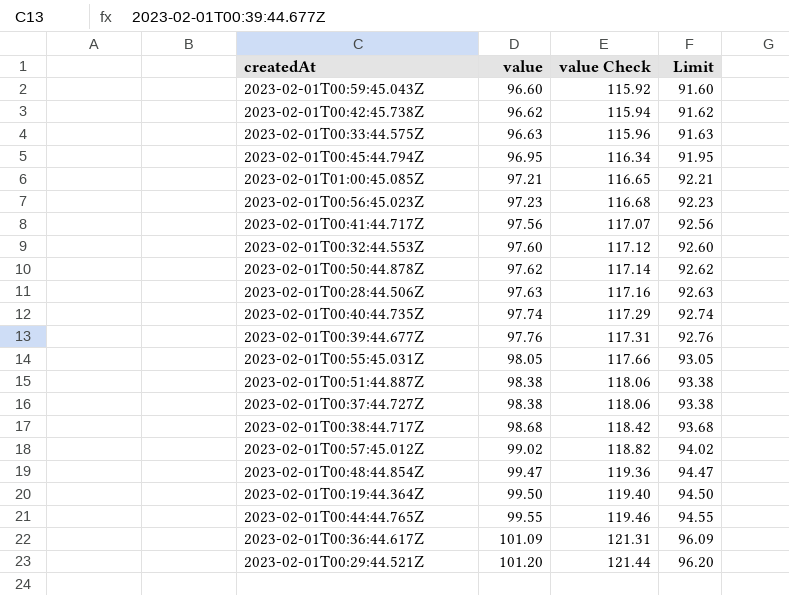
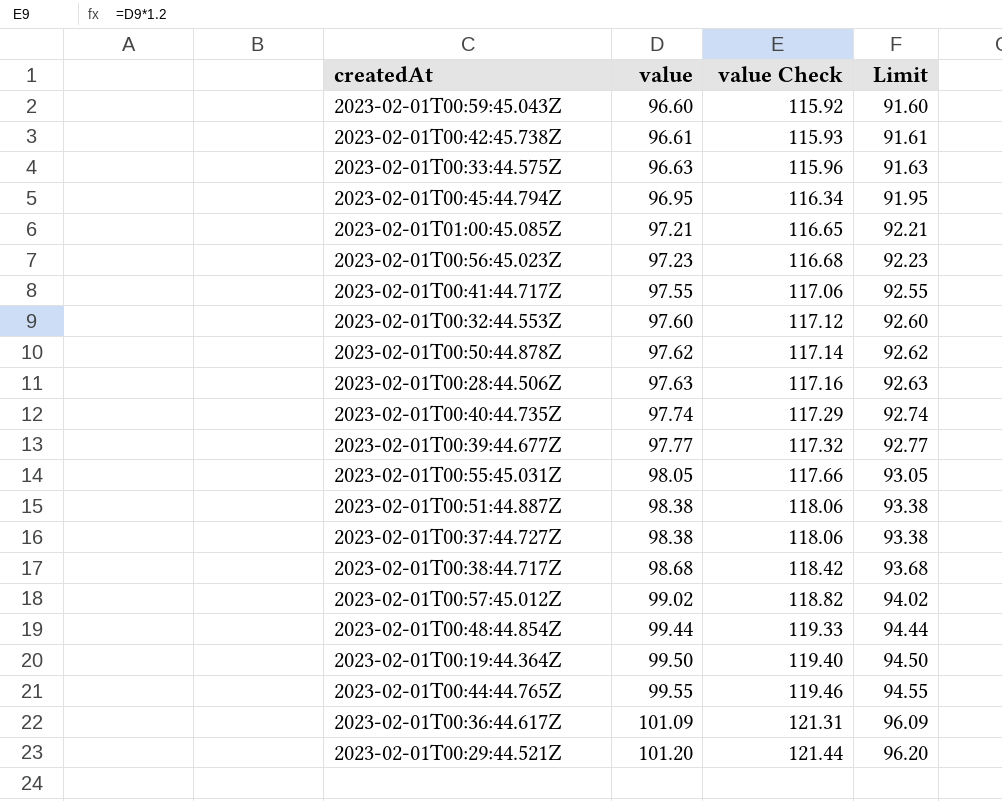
2023-02-01T00:42:45.738Z | value: 96.62 -> 96.61
2023-02-01T00:42:45.738Z | value Check: 115.94 -> 115.93
2023-02-01T00:42:45.738Z | Limit: 91.62 -> 91.61
2023-02-01T00:41:44.717Z | value: 97.56 -> 97.55
2023-02-01T00:41:44.717Z | value Check: 117.07 -> 117.06
2023-02-01T00:41:44.717Z | Limit: 92.56 -> 92.55
2023-02-01T00:39:44.677Z | value: 97.76 -> 97.77
2023-02-01T00:39:44.677Z | value Check: 117.31 -> 117.32
2023-02-01T00:39:44.677Z | Limit: 92.76 -> 92.77
2023-02-01T00:48:44.854Z | value: 99.47 -> 99.44
2023-02-01T00:48:44.854Z | value Check: 119.36 -> 119.33
2023-02-01T00:48:44.854Z | Limit: 94.47 -> 94.44

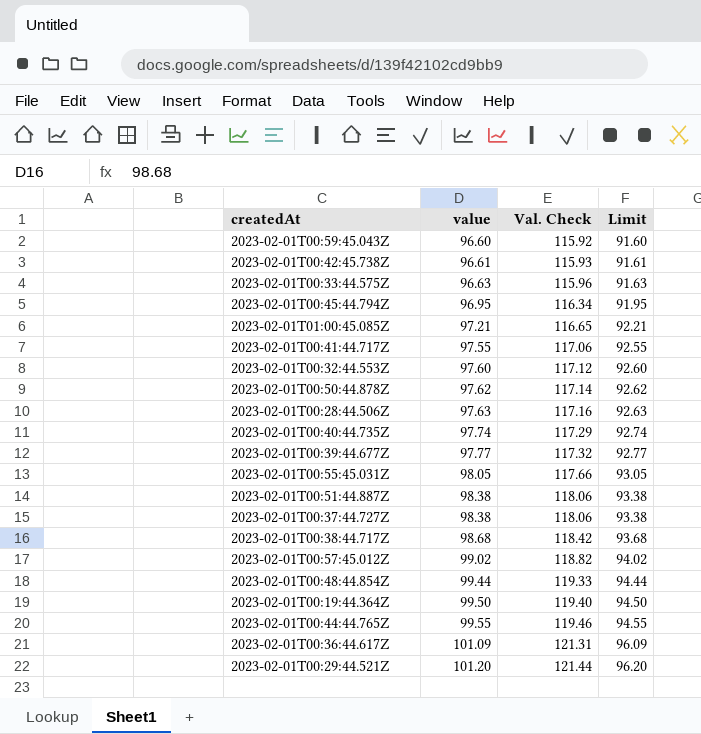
column name: value Check -> Val. Check
row 2023-02-01T00:56:45.023Z: 97.23 | 116.68 | 92.23 -> none

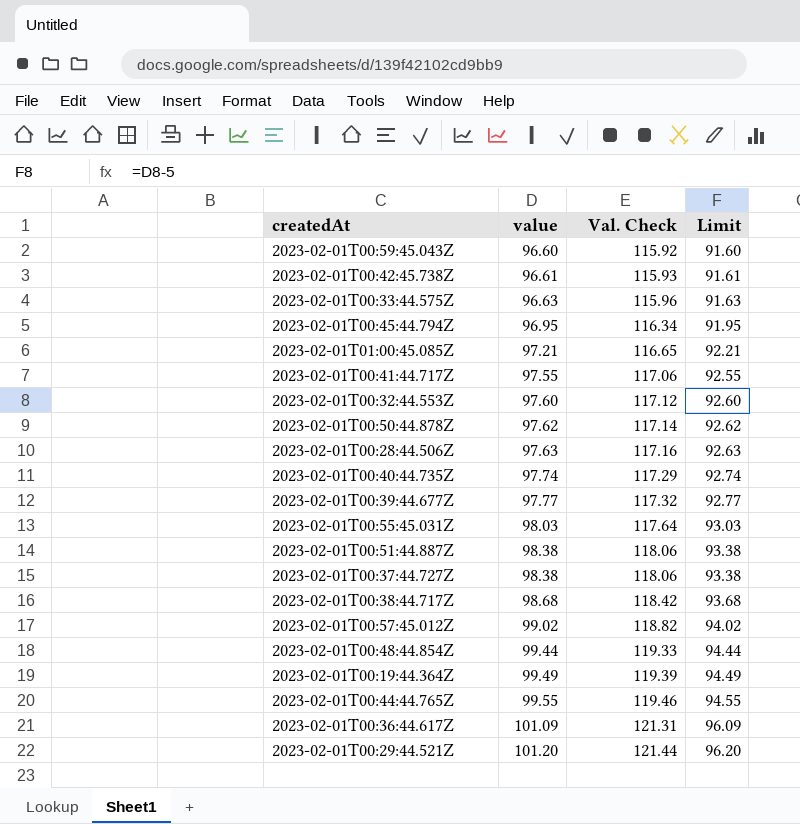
2023-02-01T00:55:45.031Z | value: 98.05 -> 98.03
2023-02-01T00:55:45.031Z | Val. Check: 117.66 -> 117.64
2023-02-01T00:55:45.031Z | Limit: 93.05 -> 93.03
2023-02-01T00:19:44.364Z | value: 99.50 -> 99.49
2023-02-01T00:19:44.364Z | Val. Check: 119.40 -> 119.39
2023-02-01T00:19:44.364Z | Limit: 94.50 -> 94.49

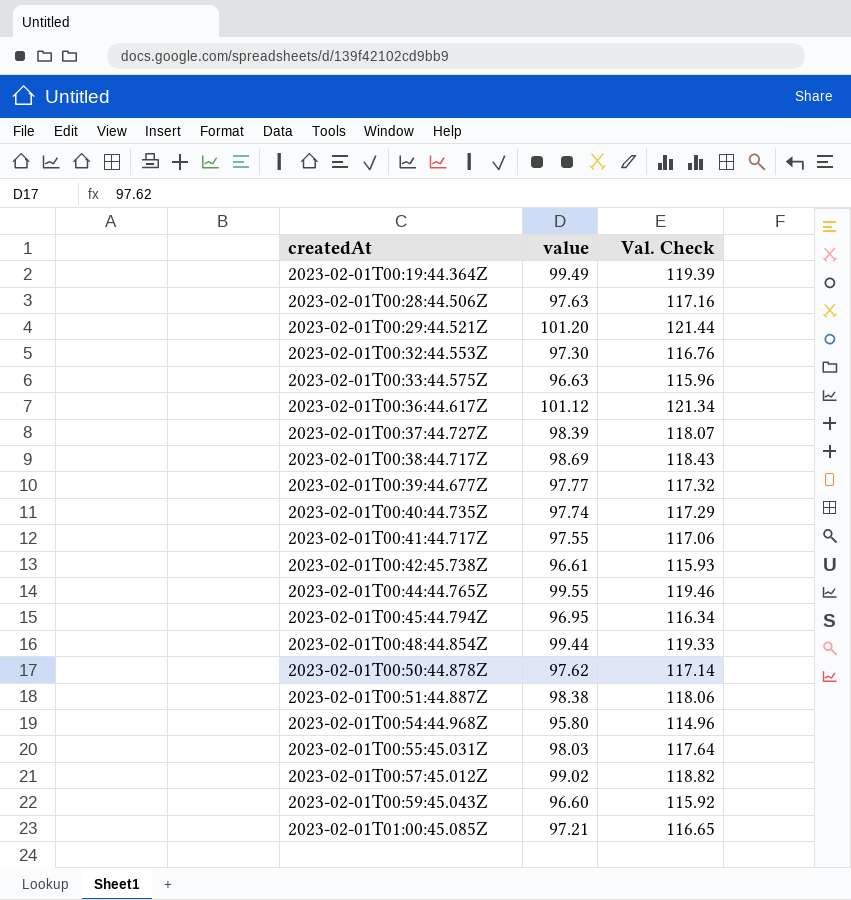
row order: value ascending -> createdAt ascending
column Limit | formula: [value] - 5 -> none
2023-02-01T00:32:44.553Z | value: 97.60 -> 97.30
2023-02-01T00:32:44.553Z | Val. Check: 117.12 -> 116.76
2023-02-01T00:36:44.617Z | value: 101.09 -> 101.12
2023-02-01T00:36:44.617Z | Val. Check: 121.31 -> 121.34
2023-02-01T00:37:44.727Z | value: 98.38 -> 98.39
2023-02-01T00:37:44.727Z | Val. Check: 118.06 -> 118.07
2023-02-01T00:38:44.717Z | value: 98.68 -> 98.69
2023-02-01T00:38:44.717Z | Val. Check: 118.42 -> 118.43
row 2023-02-01T00:54:44.968Z: none -> 95.80 | 114.96

